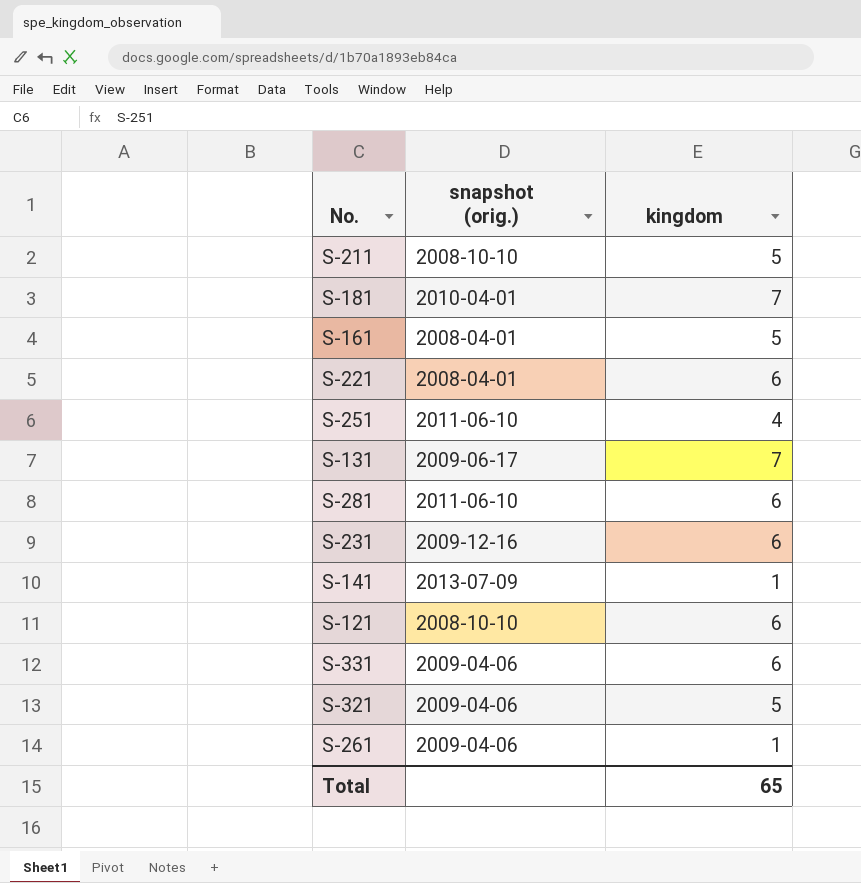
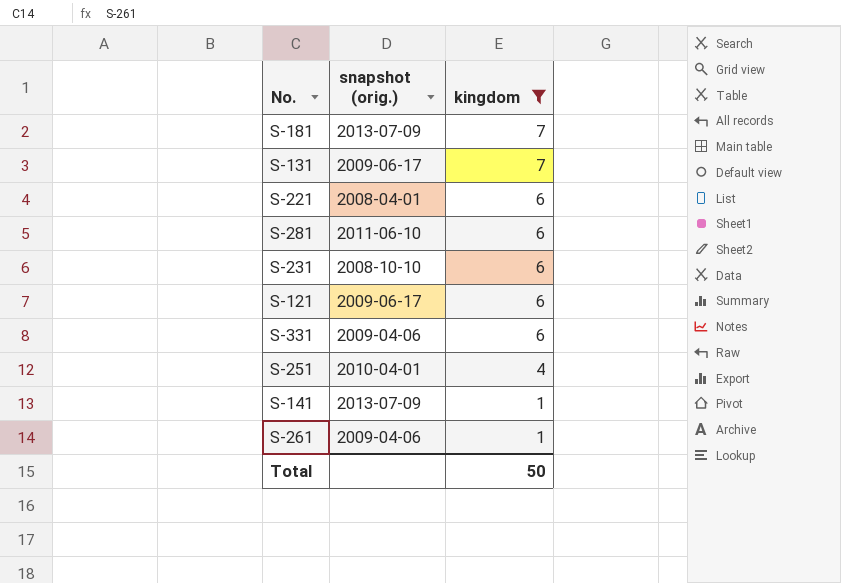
filter: none -> kingdom != 5
row order: none -> kingdom descending
S-181 | snapshot (orig.): 2010-04-01 -> 2013-07-09
S-231 | snapshot (orig.): 2009-12-16 -> 2008-10-10
S-121 | snapshot (orig.): 2008-10-10 -> 2009-06-17
S-251 | snapshot (orig.): 2011-06-10 -> 2010-04-01
Total | kingdom: 65 -> 50

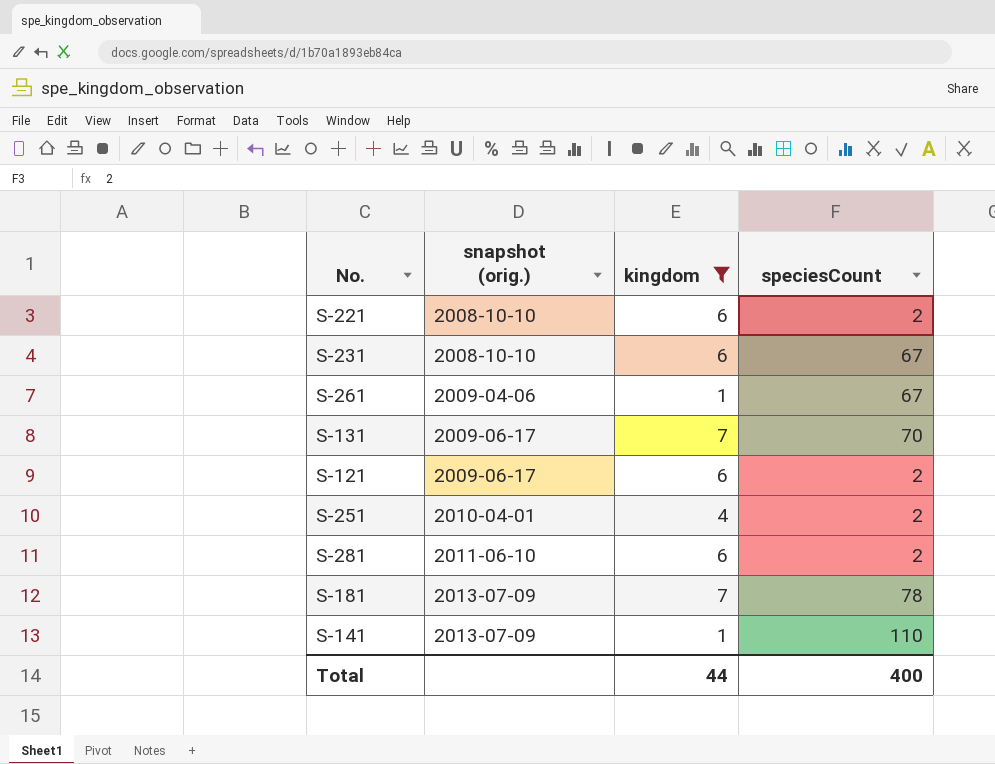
row order: kingdom descending -> snapshot (orig.) ascending
column speciesCount | position: none -> 4
row S-331: 2009-04-06 | 6 -> none
S-221 | snapshot (orig.): 2008-04-01 -> 2008-10-10
Total | kingdom: 50 -> 44

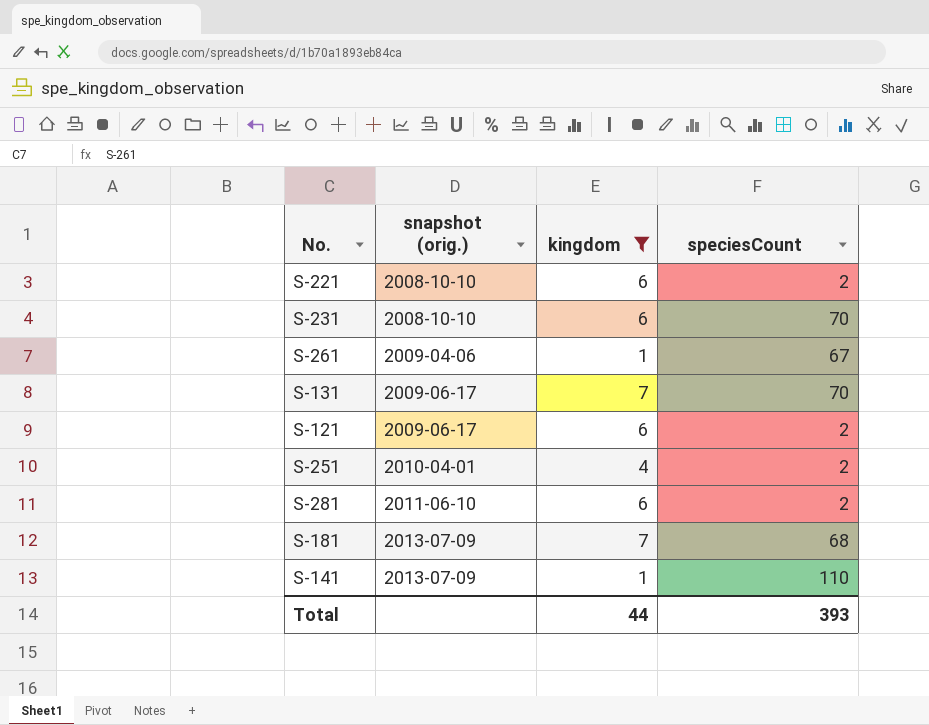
S-231 | speciesCount: 67 -> 70
S-181 | speciesCount: 78 -> 68
Total | speciesCount: 400 -> 393

